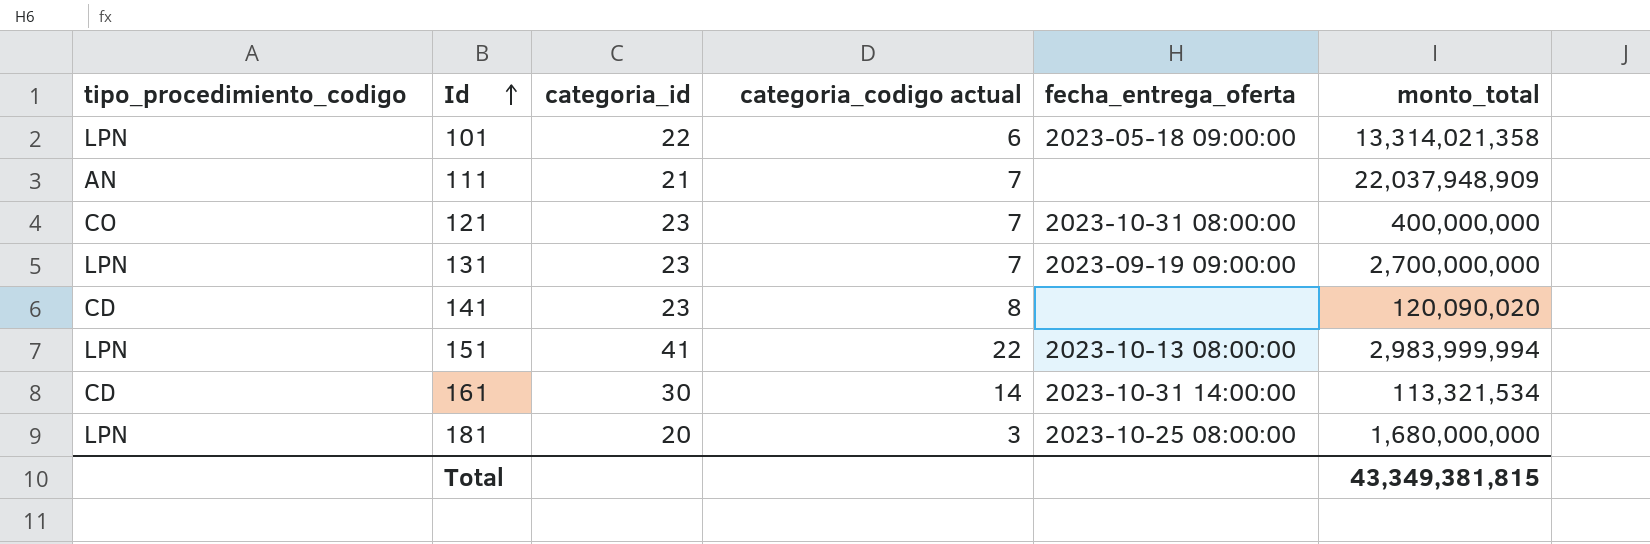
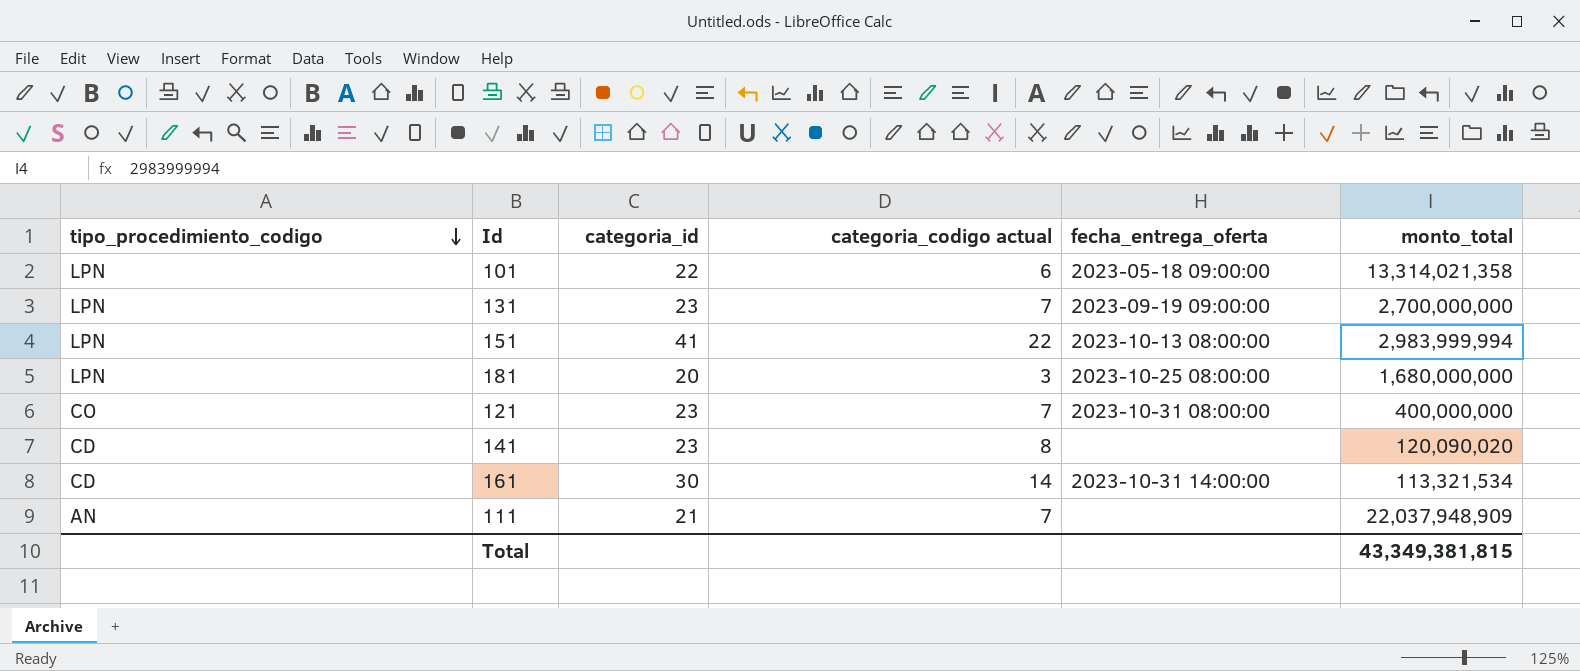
row order: Id ascending -> tipo_procedimiento_codigo descending

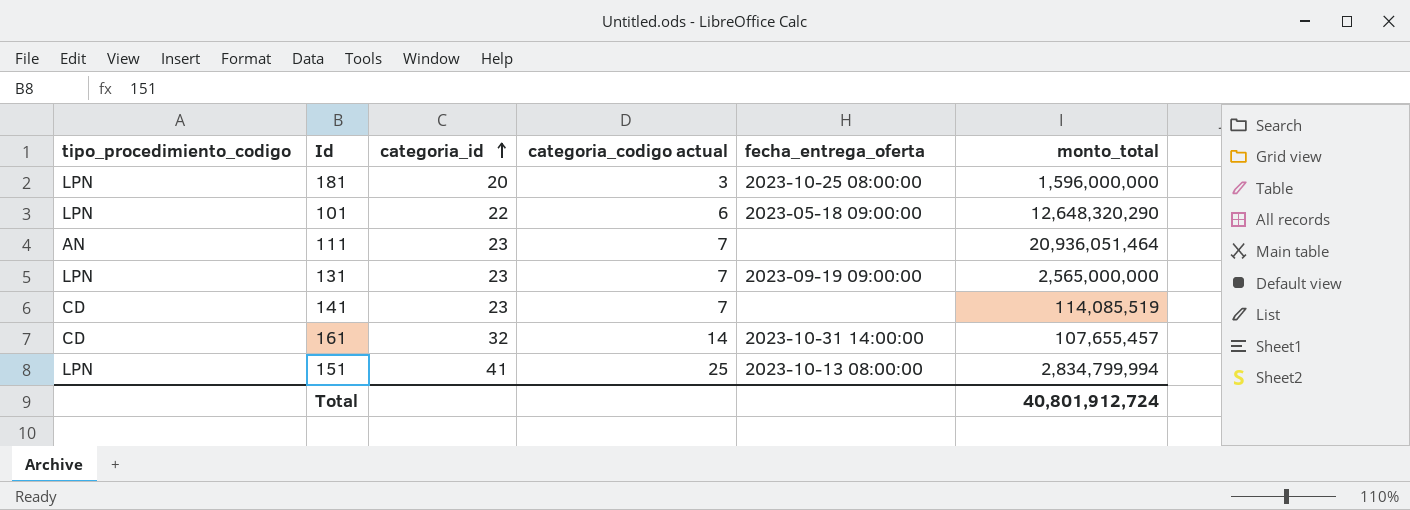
row order: tipo_procedimiento_codigo descending -> categoria_id ascending
row 121: CO | 23 | 7 | 2023-10-31 08:00:00 | 400,000,000 -> none
181 | monto_total: 1,680,000,000 -> 1,596,000,000
101 | monto_total: 13,314,021,358 -> 12,648,320,290
111 | categoria_id: 21 -> 23
111 | monto_total: 22,037,948,909 -> 20,936,051,464
131 | monto_total: 2,700,000,000 -> 2,565,000,000
141 | categoria_codigo actual: 8 -> 7
141 | monto_total: 120,090,020 -> 114,085,519
161 | categoria_id: 30 -> 32
161 | monto_total: 113,321,534 -> 107,655,457
151 | categoria_codigo actual: 22 -> 25
151 | monto_total: 2,983,999,994 -> 2,834,799,994
Total | monto_total: 43,349,381,815 -> 40,801,912,724

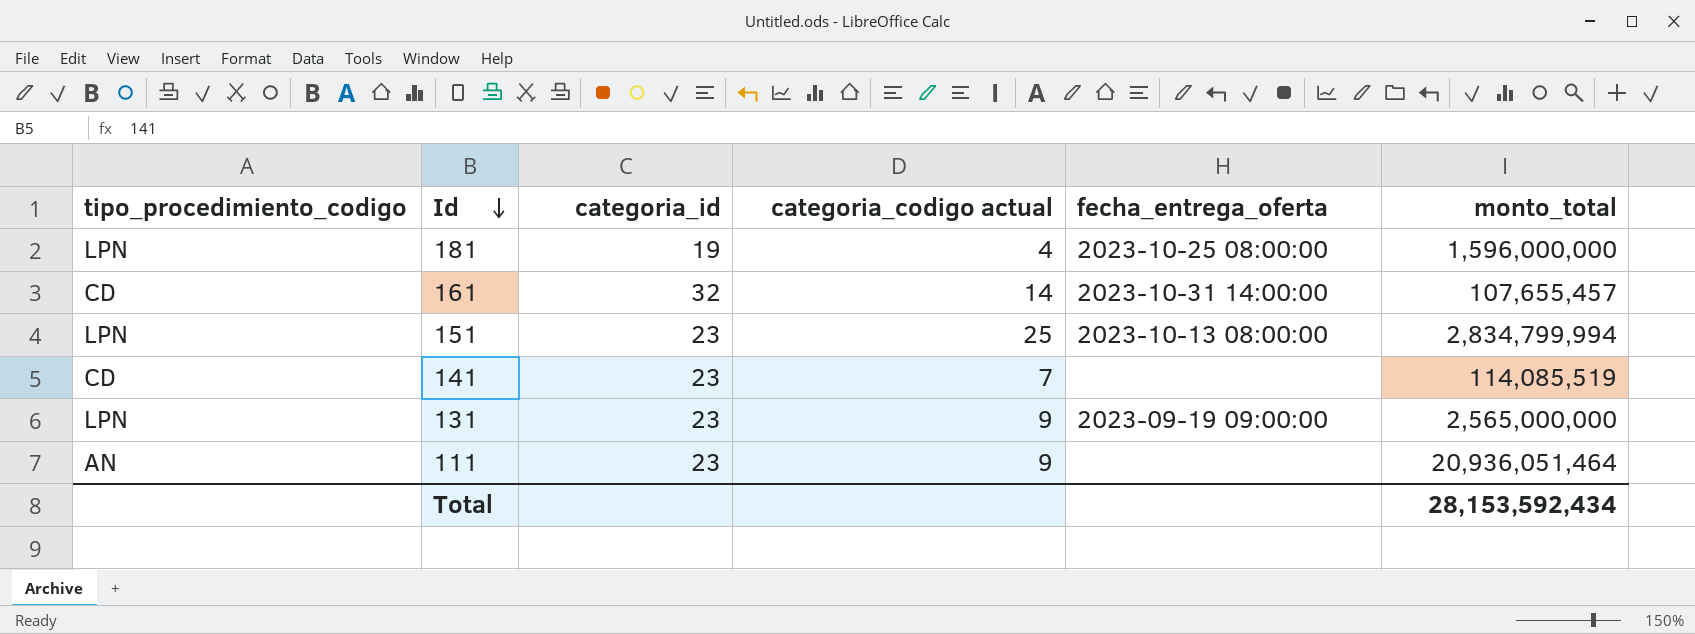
row order: categoria_id ascending -> Id descending
row 101: LPN | 22 | 6 | 2023-05-18 09:00:00 | 12,648,320,290 -> none
181 | categoria_id: 20 -> 19
181 | categoria_codigo actual: 3 -> 4
151 | categoria_id: 41 -> 23
131 | categoria_codigo actual: 7 -> 9
111 | categoria_codigo actual: 7 -> 9
Total | monto_total: 40,801,912,724 -> 28,153,592,434

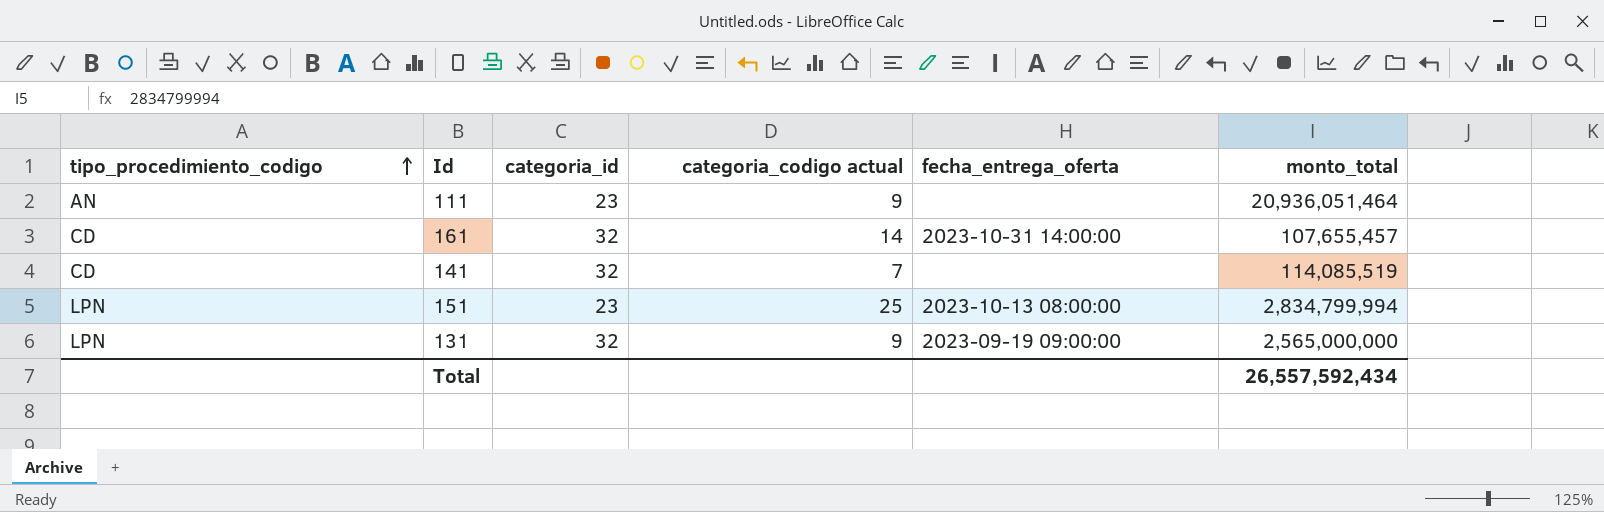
row order: Id descending -> tipo_procedimiento_codigo ascending
row 181: LPN | 19 | 4 | 2023-10-25 08:00:00 | 1,596,000,000 -> none
141 | categoria_id: 23 -> 32
131 | categoria_id: 23 -> 32
Total | monto_total: 28,153,592,434 -> 26,557,592,434

